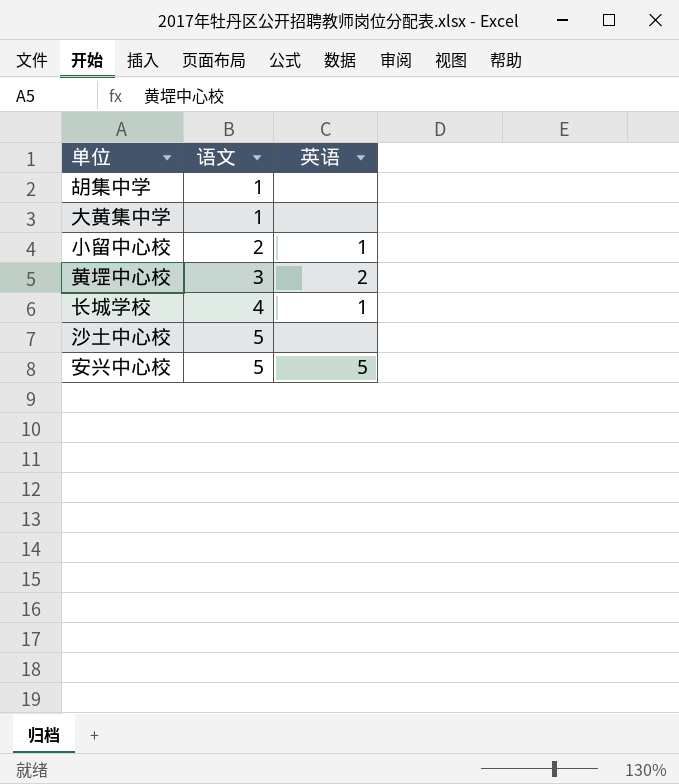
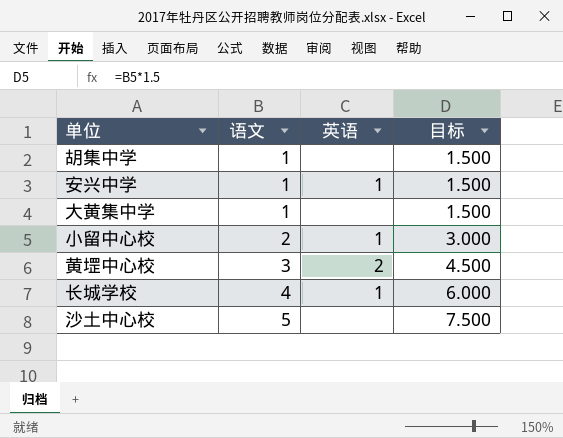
column 目标 | formula: none -> [语文] * 1.5
row 安兴中心校: 5 | 5 -> none
row 安兴中学: none -> 1 | 1 | 1.500

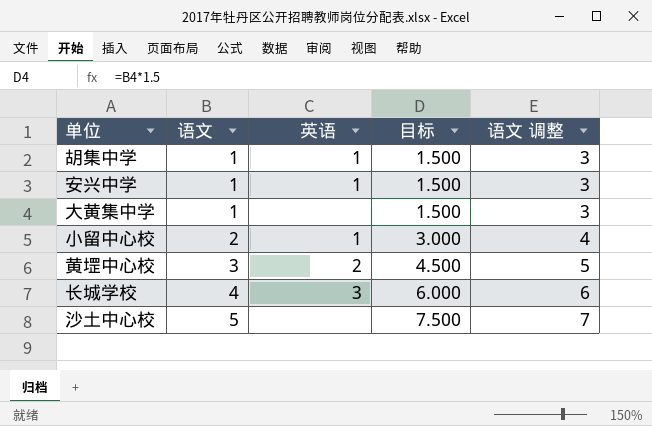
column 语文 调整 | formula: none -> [语文] + 2
胡集中学 | 英语: none -> 1
长城学校 | 英语: 1 -> 3

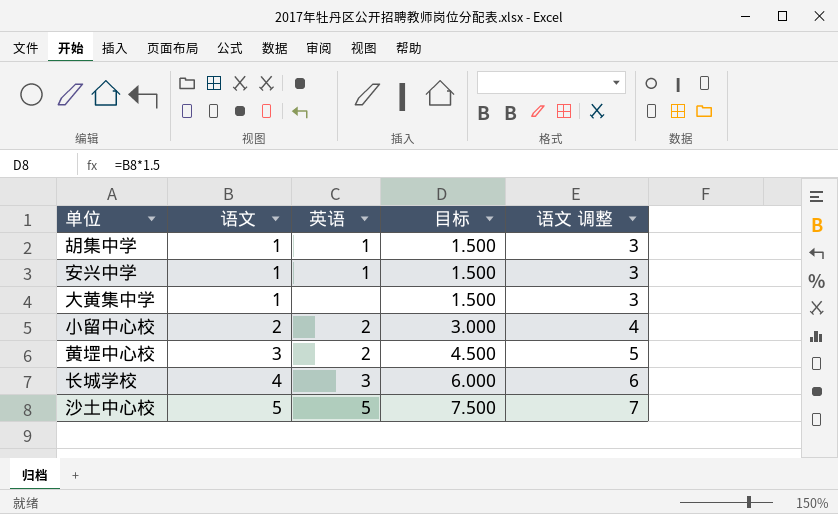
小留中心校 | 英语: 1 -> 2
沙土中心校 | 英语: none -> 5

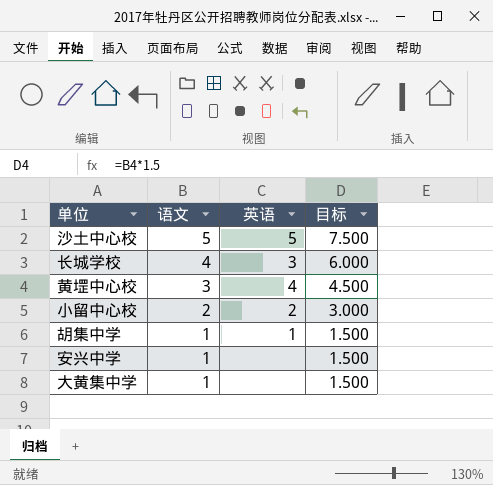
row order: 语文 ascending -> 语文 descending
column 语文 调整 | formula: [语文] + 2 -> none
黄堽中心校 | 英语: 2 -> 4
安兴中学 | 英语: 1 -> none

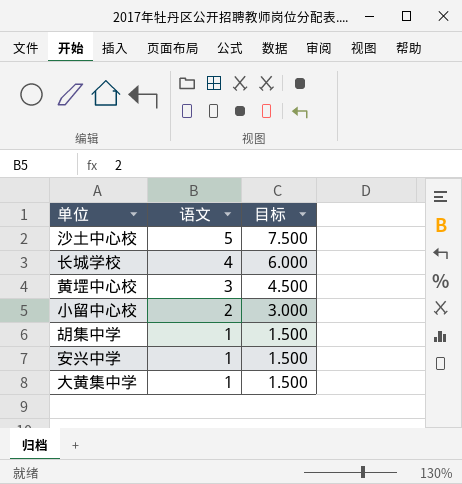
column 英语 | position: 3 -> none

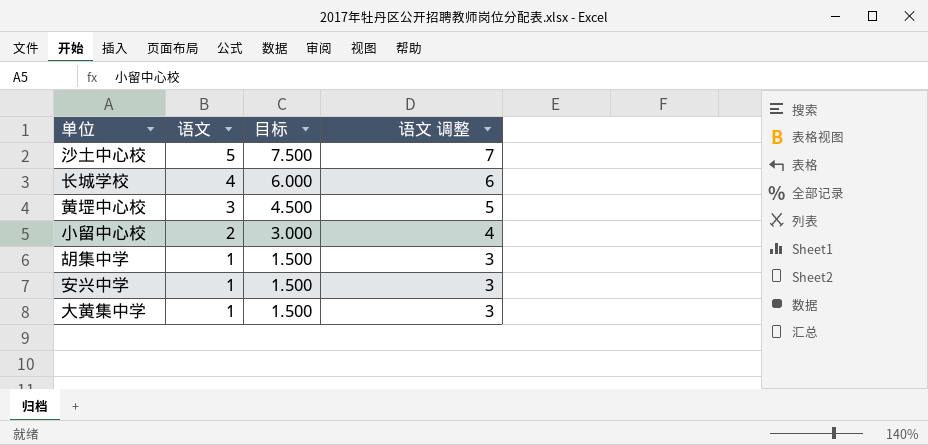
column 语文 调整 | formula: none -> [语文] + 2

